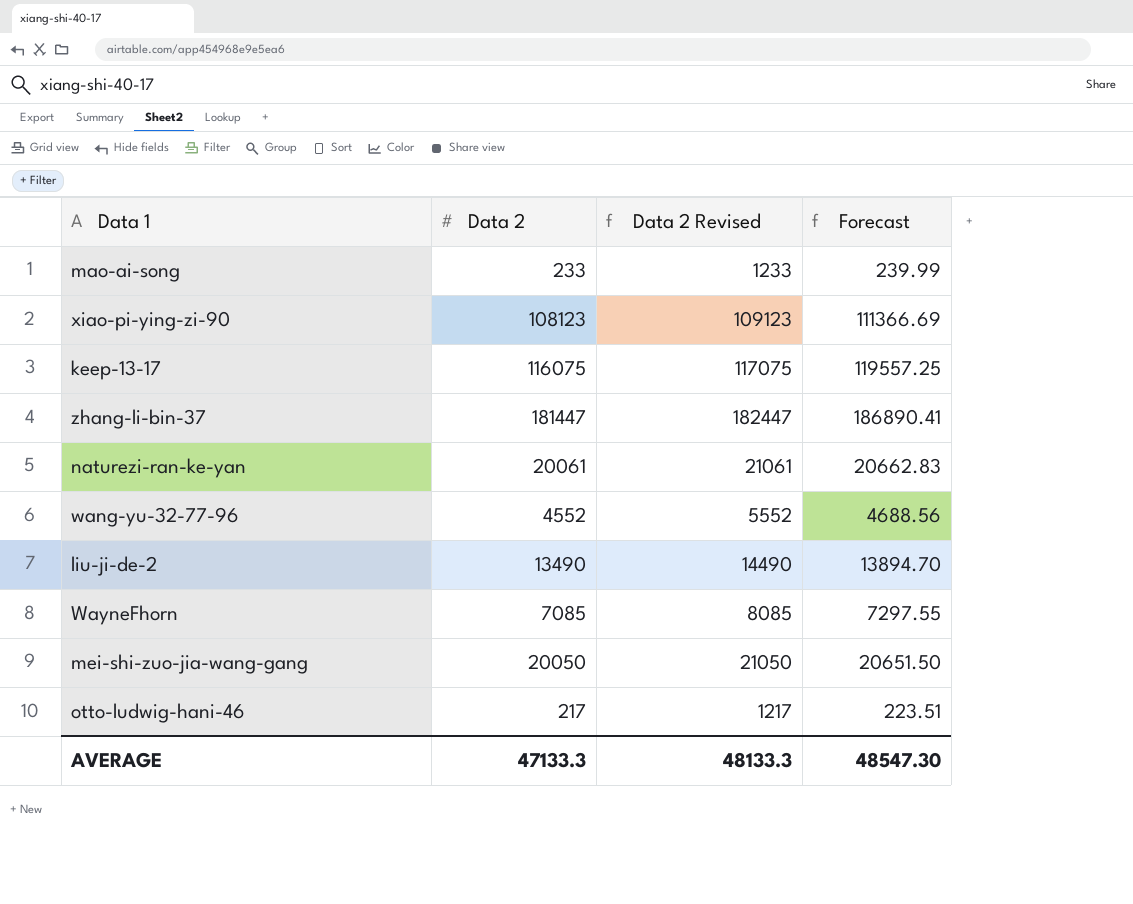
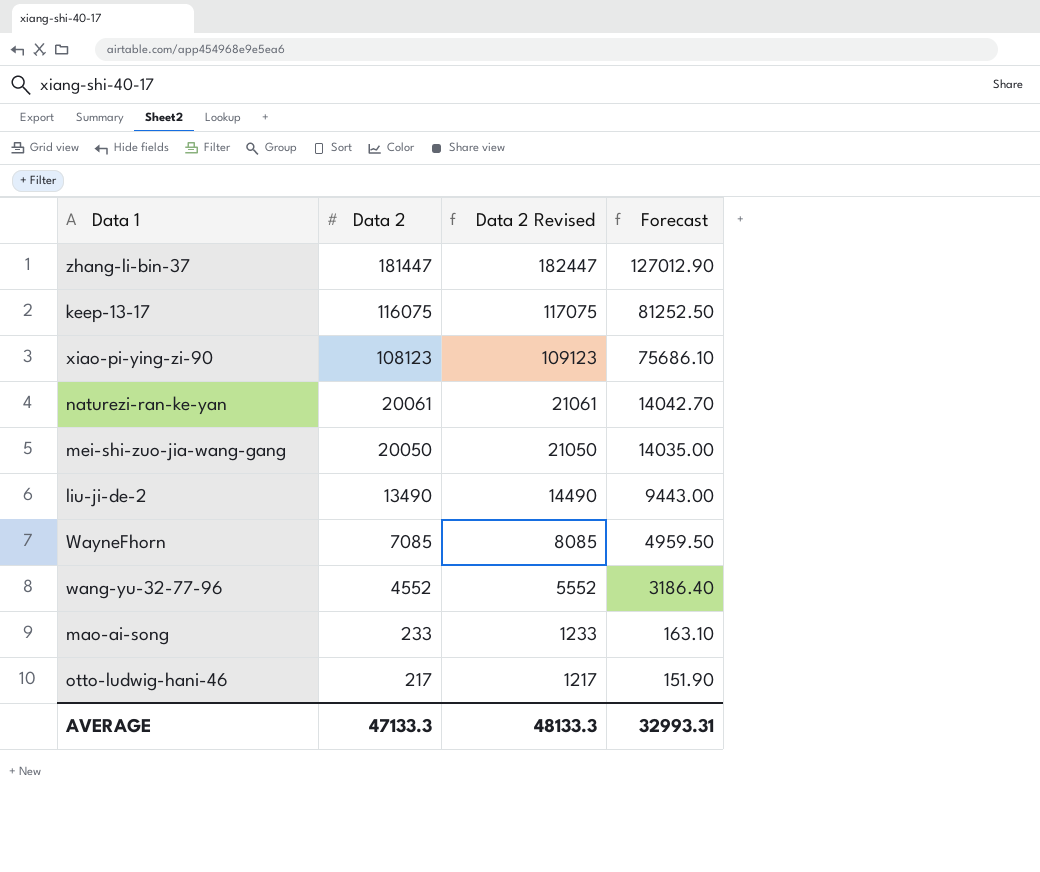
row order: none -> Data 2 descending
column Forecast | formula: [Data 2] * 1.03 -> [Data 2] * 0.7
AVERAGE | Forecast: 48547.30 -> 32993.31

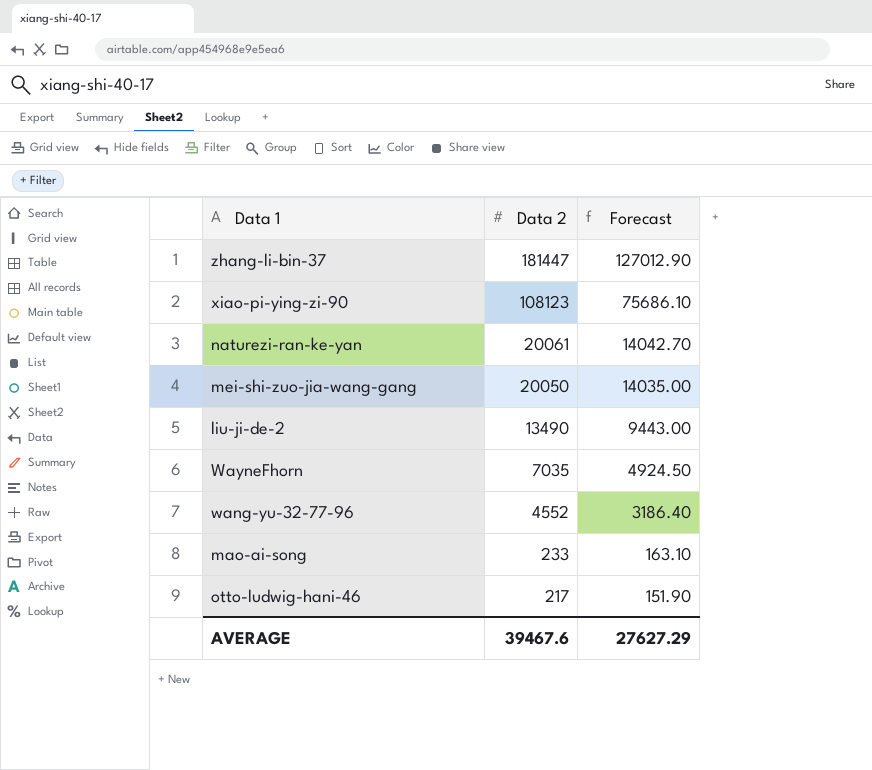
column Data 2 Revised | formula: [Data 2] + 1000 -> none
row keep-13-17: 116075 | 117075 | 81252.50 -> none
WayneFhorn | Data 2: 7085 -> 7035
WayneFhorn | Forecast: 4959.50 -> 4924.50
AVERAGE | Data 2: 47133.3 -> 39467.6
AVERAGE | Forecast: 32993.31 -> 27627.29

